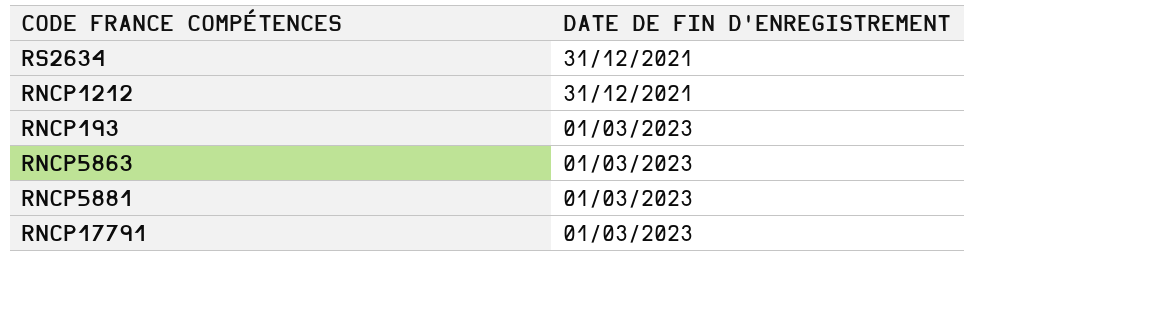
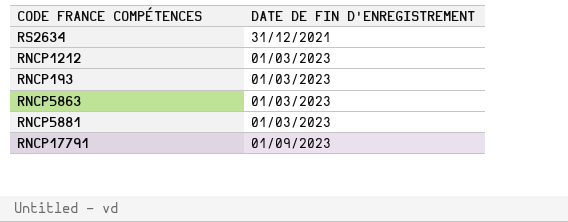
RNCP1212 | DATE DE FIN D'ENREGISTREMENT: 31/12/2021 -> 01/03/2023
RNCP17791 | DATE DE FIN D'ENREGISTREMENT: 01/03/2023 -> 01/09/2023

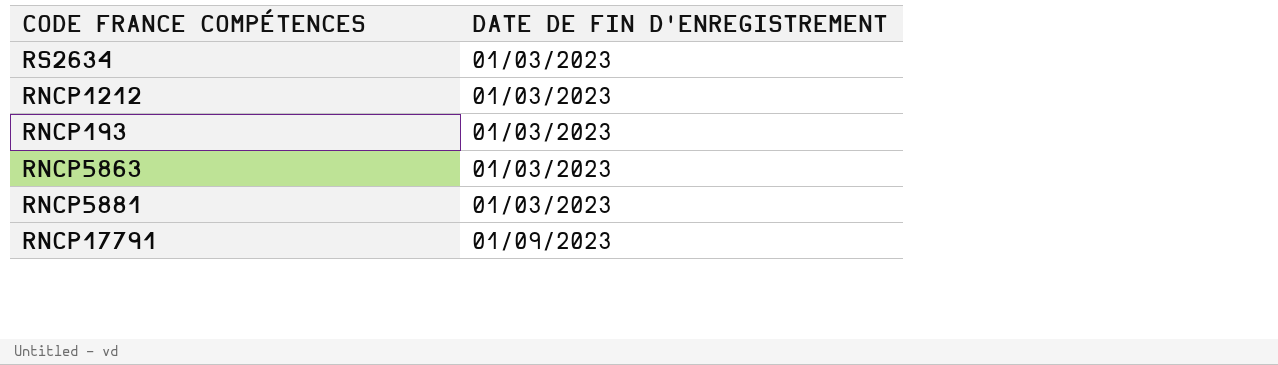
RS2634 | DATE DE FIN D'ENREGISTREMENT: 31/12/2021 -> 01/03/2023

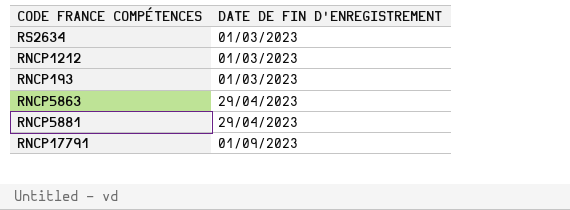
RNCP5863 | DATE DE FIN D'ENREGISTREMENT: 01/03/2023 -> 29/04/2023
RNCP5881 | DATE DE FIN D'ENREGISTREMENT: 01/03/2023 -> 29/04/2023

